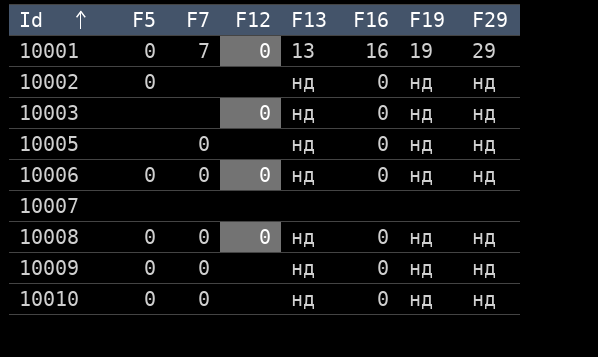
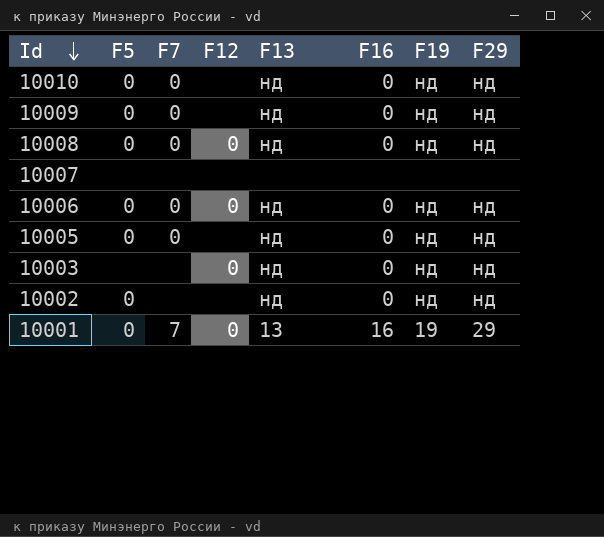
row order: Id ascending -> Id descending
10005 | F5: none -> 0

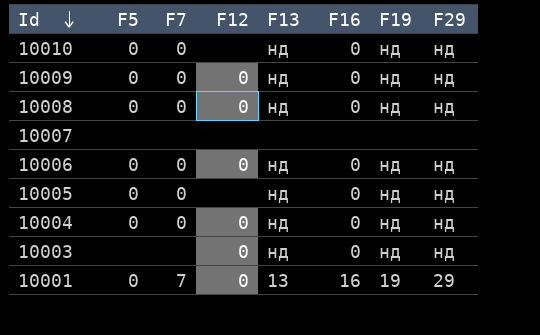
row 10002: 0 | none | none | нд | 0 | нд | нд -> none
10009 | F12: none -> 0
row 10004: none -> 0 | 0 | 0 | нд | 0 | нд | нд

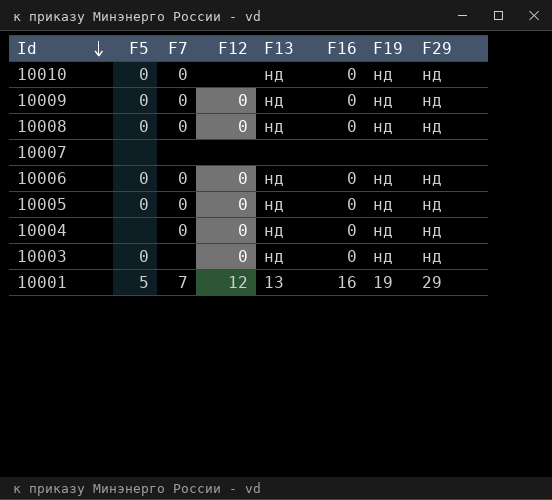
10005 | F12: none -> 0
10004 | F5: 0 -> none
10003 | F5: none -> 0
10001 | F5: 0 -> 5
10001 | F12: 0 -> 12

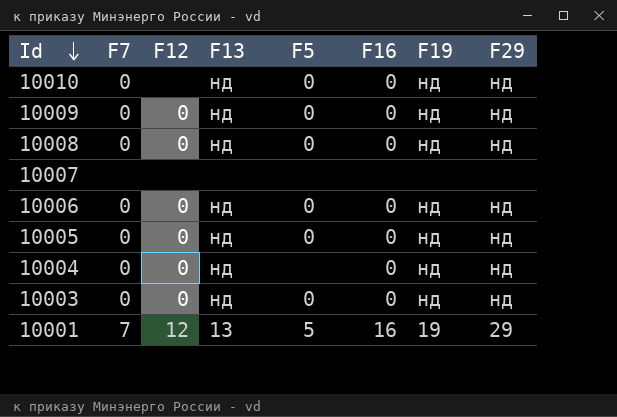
column F5 | position: 2 -> 5
10003 | F7: none -> 0

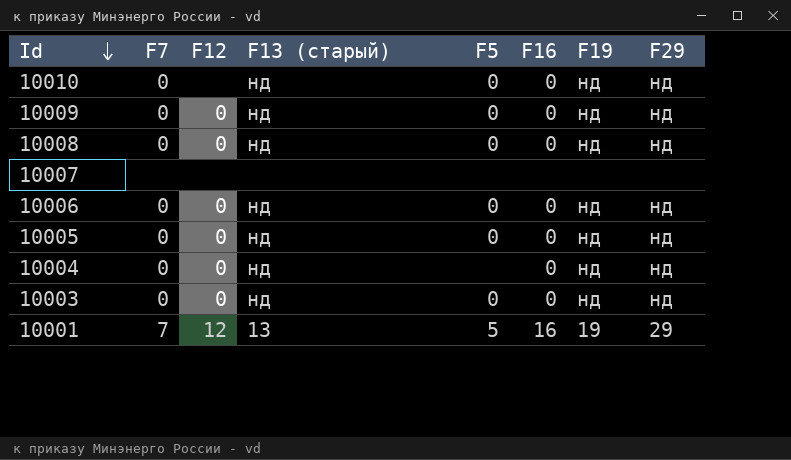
column name: F13 -> F13 (старый)

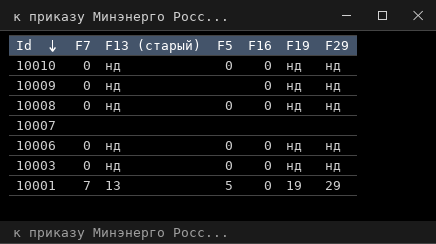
column F12 | position: 3 -> none
row 10005: 0 | 0 | нд | 0 | 0 | нд | нд -> none
row 10004: 0 | 0 | нд | none | 0 | нд | нд -> none
10009 | F5: 0 -> none
10001 | F16: 16 -> 0

